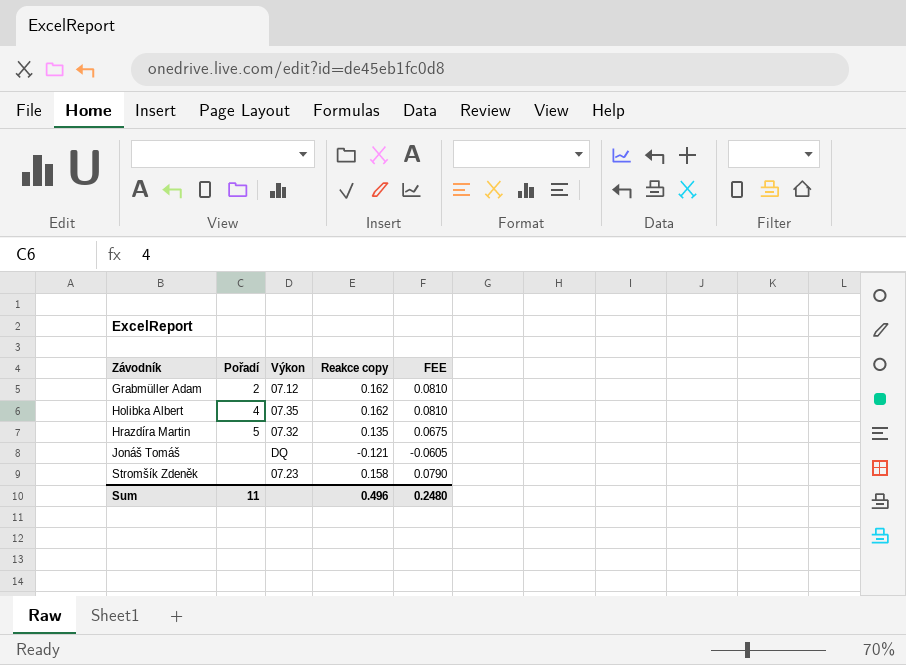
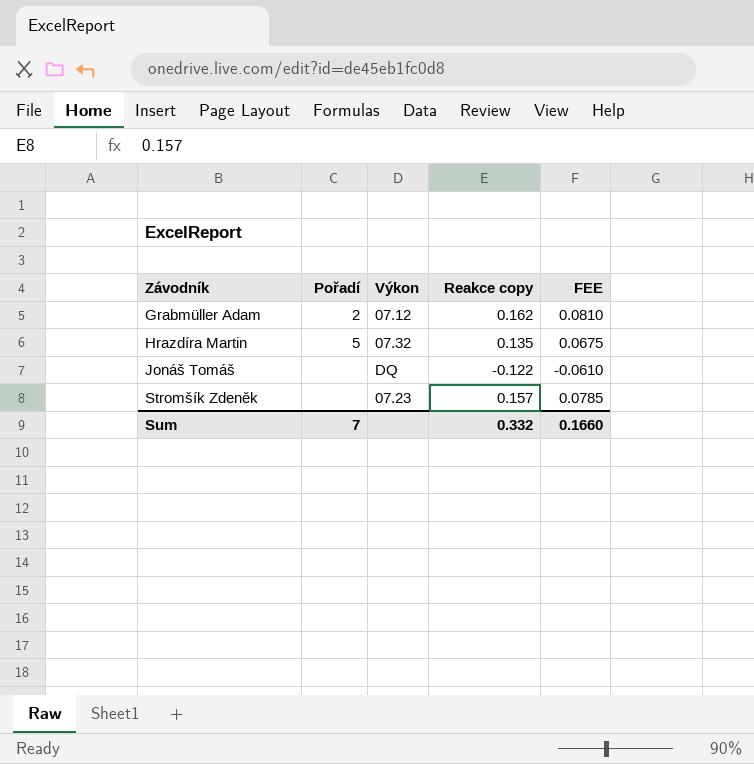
row Holibka Albert: 4 | 07.35 | 0.162 | 0.0810 -> none
Jonáš Tomáš | Reakce copy: -0.121 -> -0.122
Jonáš Tomáš | FEE: -0.0605 -> -0.0610
Stromšík Zdeněk | Reakce copy: 0.158 -> 0.157
Stromšík Zdeněk | FEE: 0.0790 -> 0.0785
Sum | Pořadí: 11 -> 7
Sum | Reakce copy: 0.496 -> 0.332
Sum | FEE: 0.2480 -> 0.1660

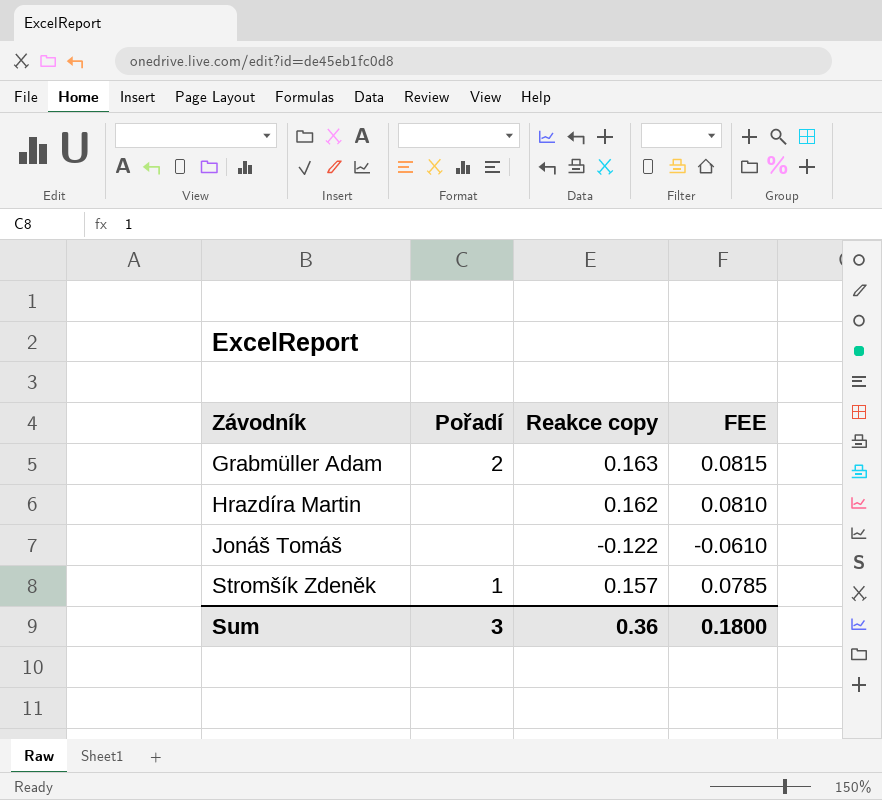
column Výkon | position: 3 -> none
Grabmüller Adam | Reakce copy: 0.162 -> 0.163
Grabmüller Adam | FEE: 0.0810 -> 0.0815
Hrazdíra Martin | Pořadí: 5 -> none
Hrazdíra Martin | Reakce copy: 0.135 -> 0.162
Hrazdíra Martin | FEE: 0.0675 -> 0.0810
Stromšík Zdeněk | Pořadí: none -> 1
Sum | Pořadí: 7 -> 3
Sum | Reakce copy: 0.332 -> 0.36
Sum | FEE: 0.1660 -> 0.1800

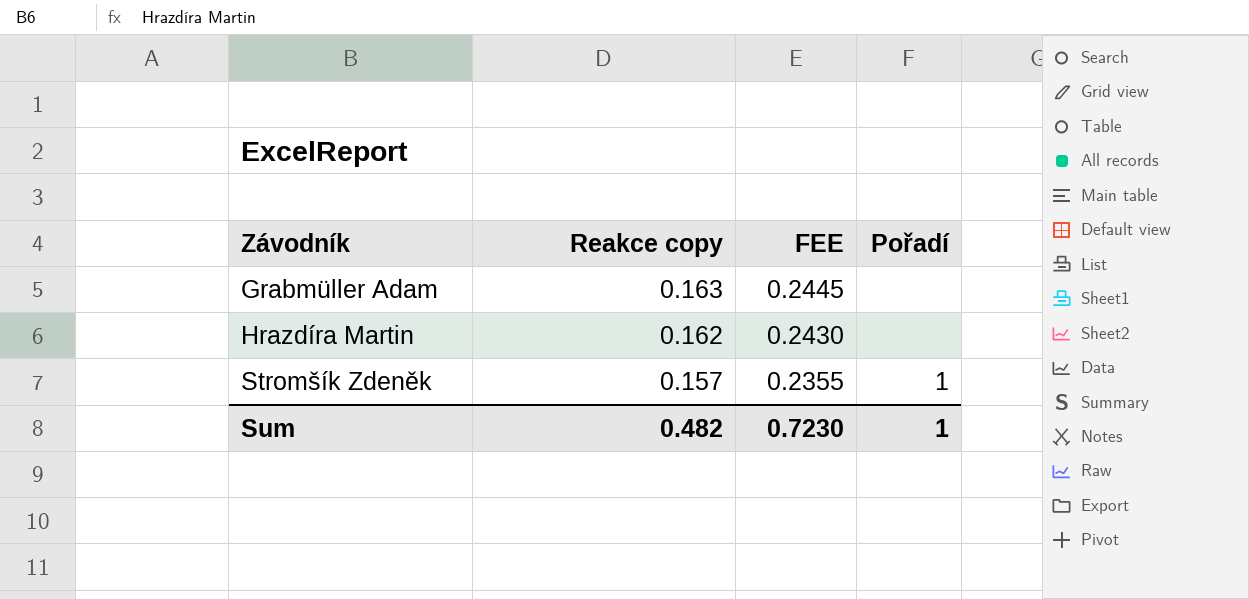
column FEE | formula: [Reakce copy] * 0.5 -> [Reakce copy] * 1.5
column Pořadí | position: 2 -> 4
row Jonáš Tomáš: none | -0.122 | -0.0610 -> none
Grabmüller Adam | Pořadí: 2 -> none
Sum | Reakce copy: 0.36 -> 0.482
Sum | FEE: 0.1800 -> 0.7230
Sum | Pořadí: 3 -> 1

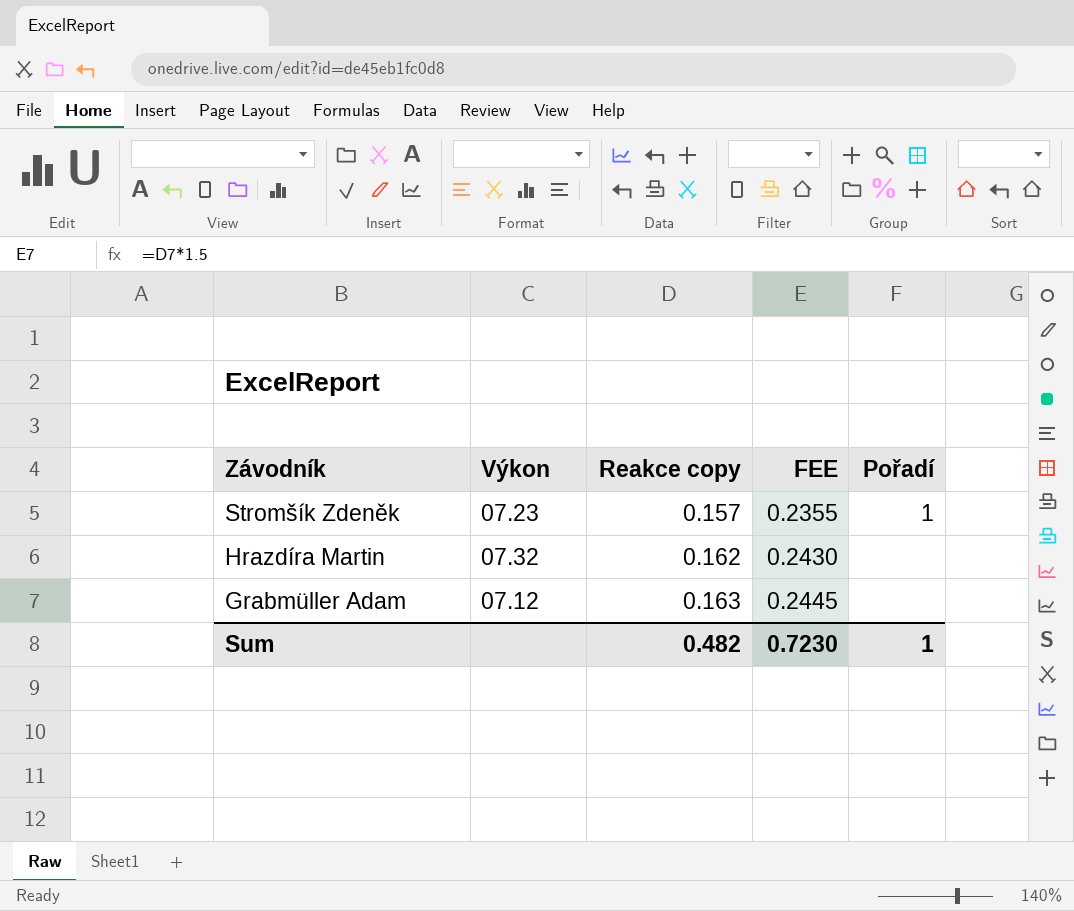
row order: Závodník ascending -> Závodník descending
column Výkon | position: none -> 2

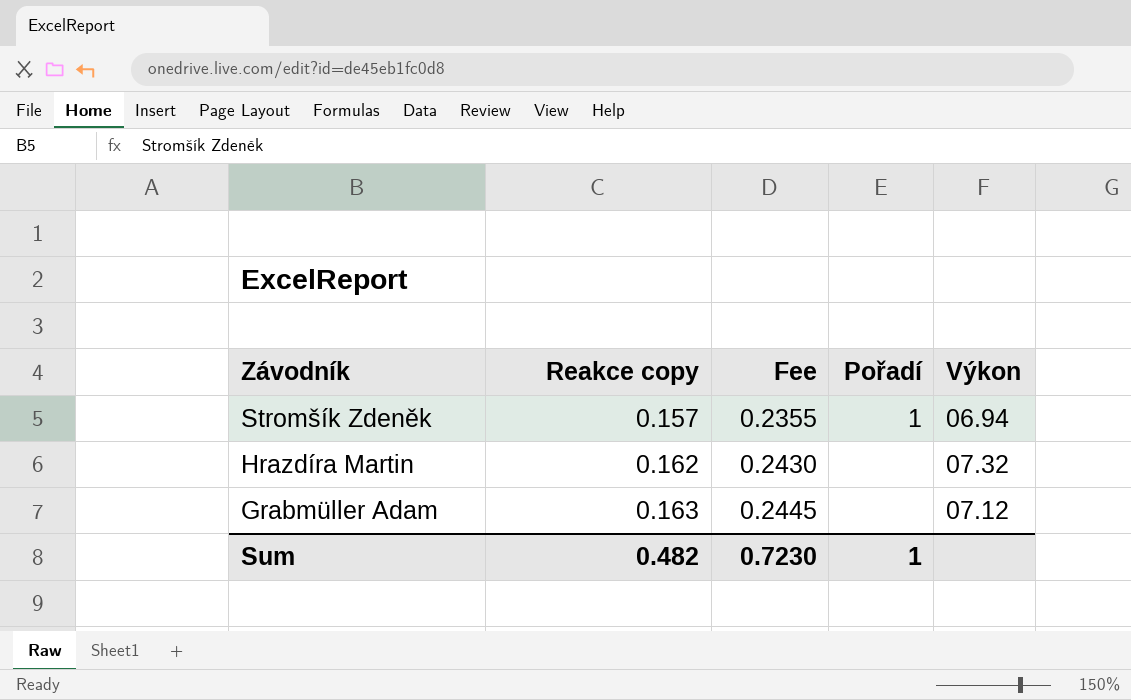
column name: FEE -> Fee
column Výkon | position: 2 -> 5
Stromšík Zdeněk | Výkon: 07.23 -> 06.94

